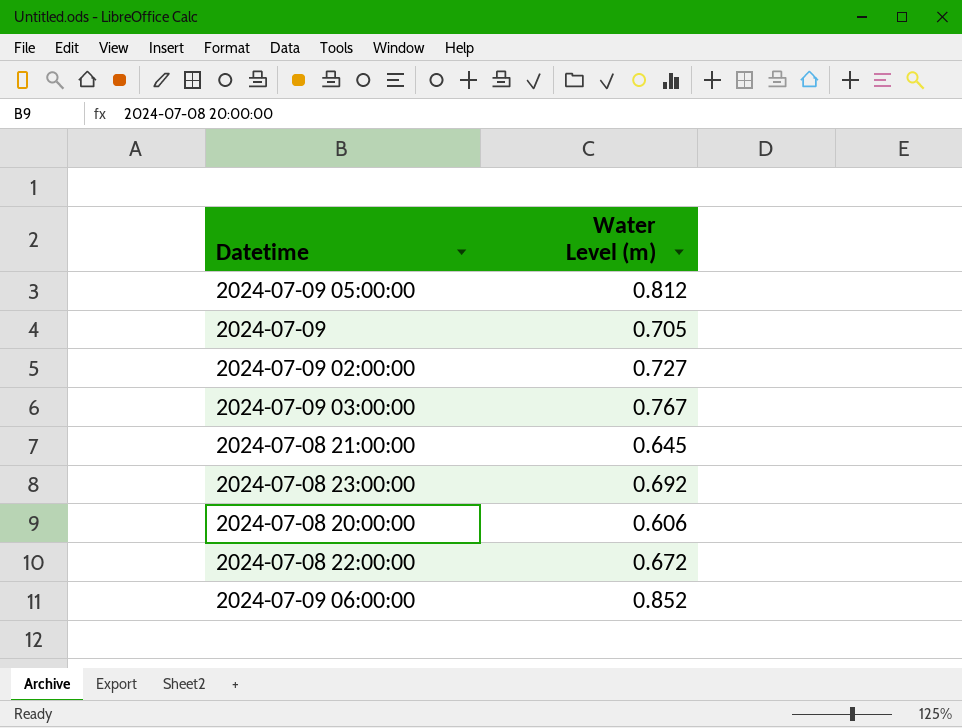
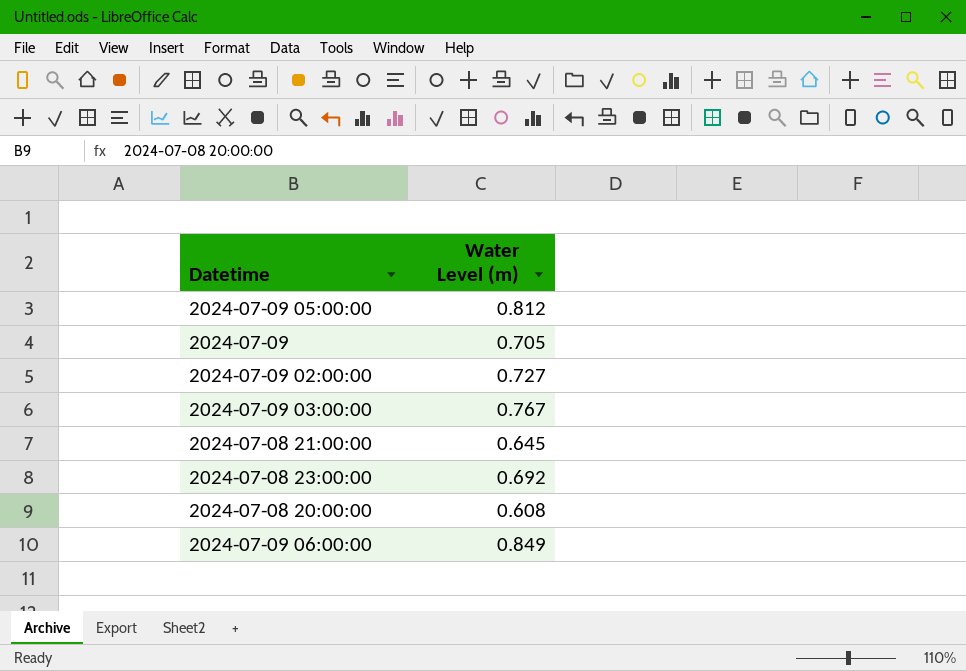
row 2024-07-08 22:00:00: 0.672 -> none
2024-07-08 20:00:00 | Water Level (m): 0.606 -> 0.608
2024-07-09 06:00:00 | Water Level (m): 0.852 -> 0.849

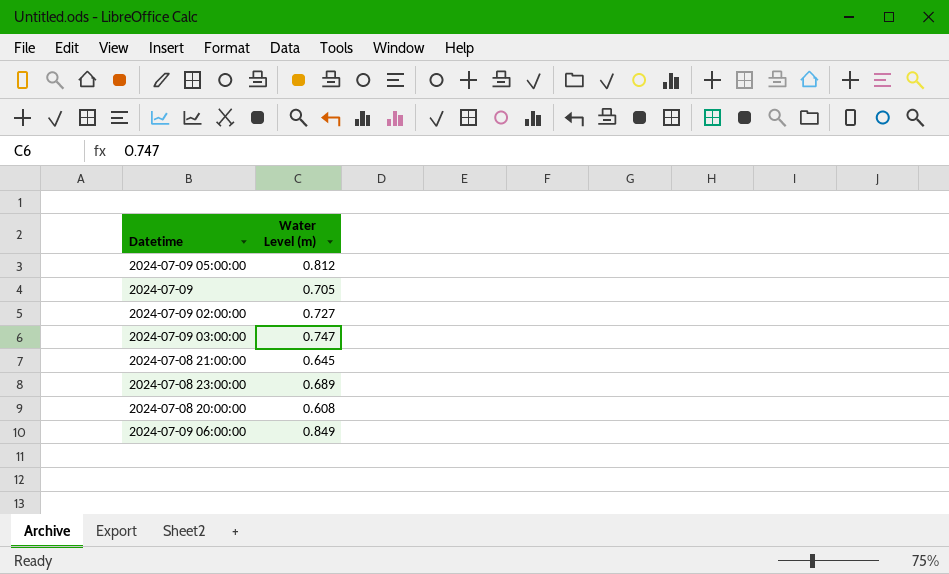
2024-07-09 03:00:00 | Water Level (m): 0.767 -> 0.747
2024-07-08 23:00:00 | Water Level (m): 0.692 -> 0.689

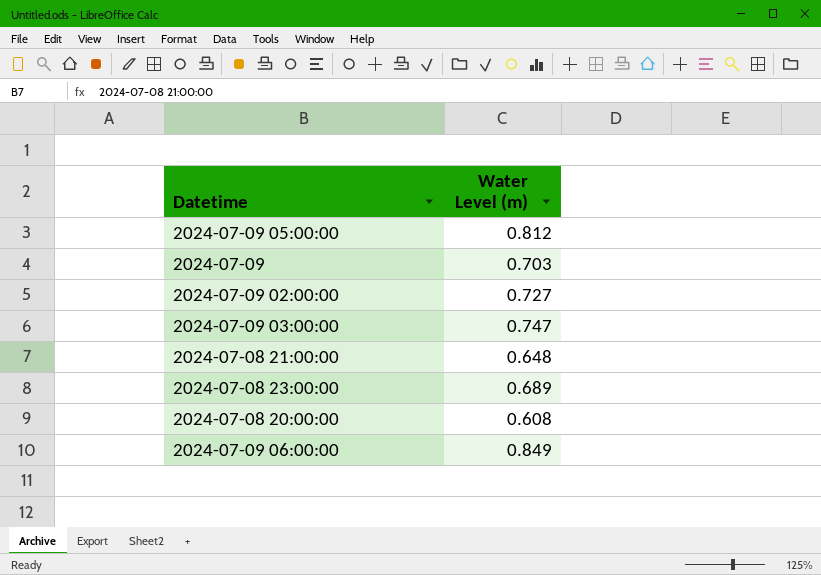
2024-07-09 | Water Level (m): 0.705 -> 0.703
2024-07-08 21:00:00 | Water Level (m): 0.645 -> 0.648

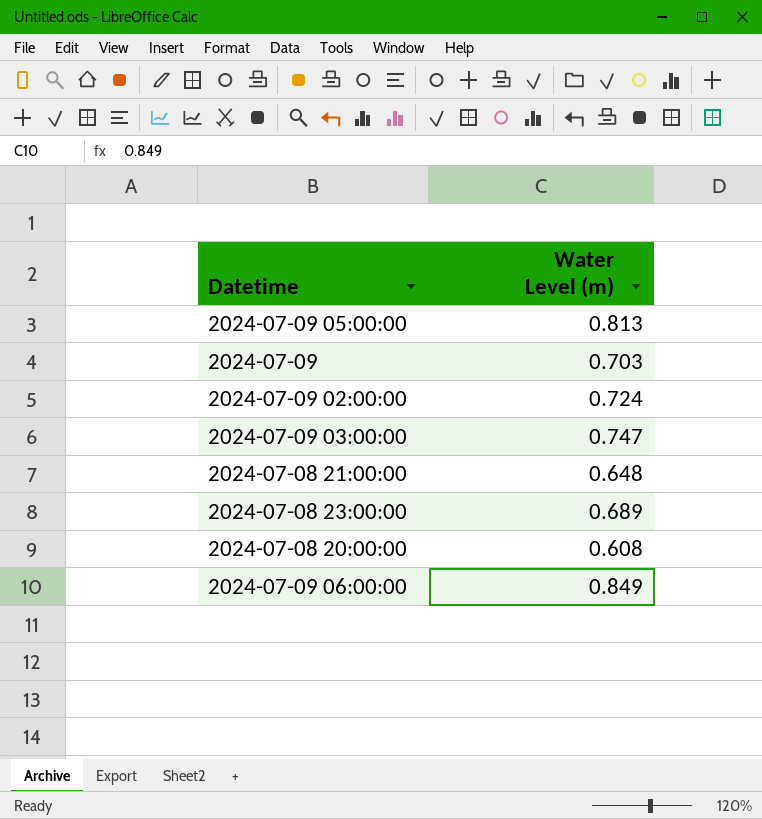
2024-07-09 05:00:00 | Water Level (m): 0.812 -> 0.813
2024-07-09 02:00:00 | Water Level (m): 0.727 -> 0.724

